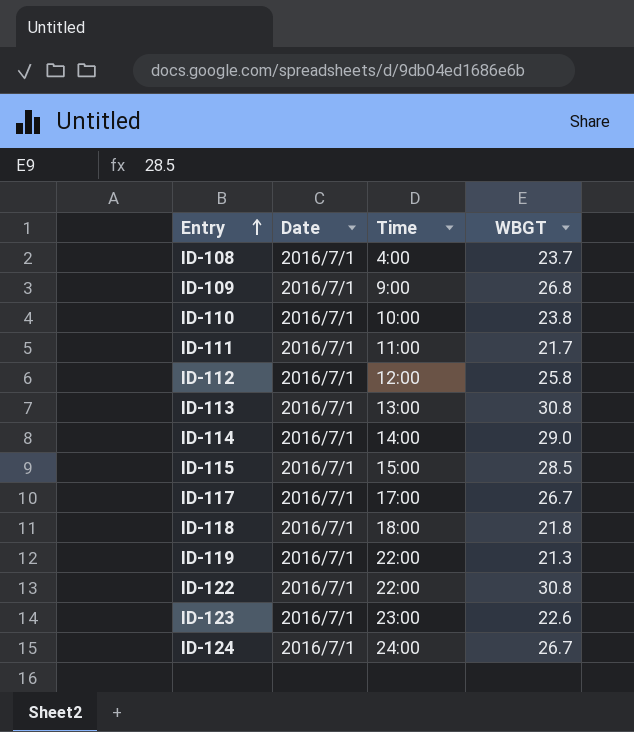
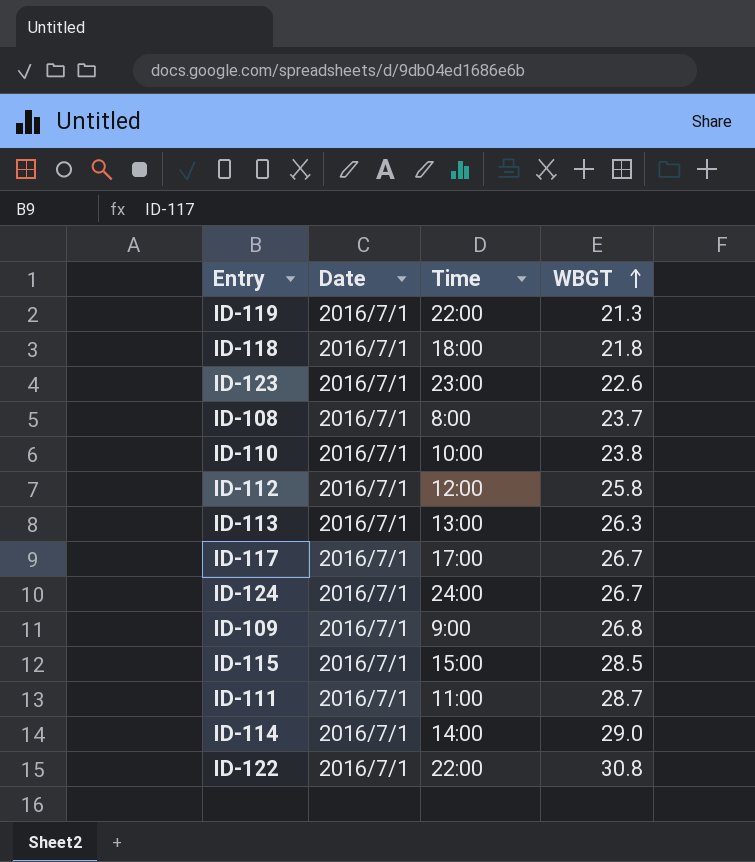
row order: Entry ascending -> WBGT ascending
ID-108 | Time: 4:00 -> 8:00
ID-113 | WBGT: 30.8 -> 26.3
ID-111 | WBGT: 21.7 -> 28.7

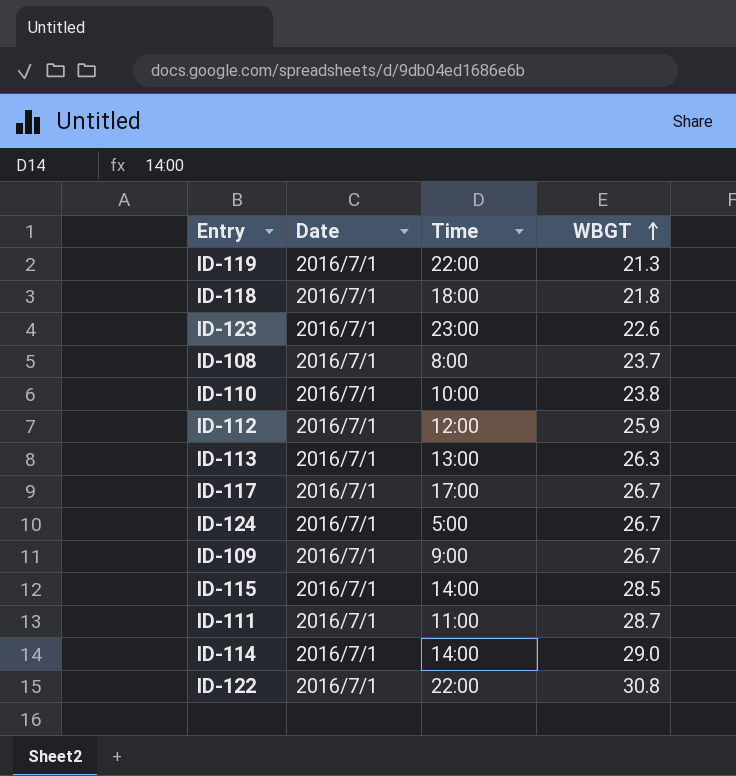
ID-112 | WBGT: 25.8 -> 25.9
ID-124 | Time: 24:00 -> 5:00
ID-109 | WBGT: 26.8 -> 26.7
ID-115 | Time: 15:00 -> 14:00

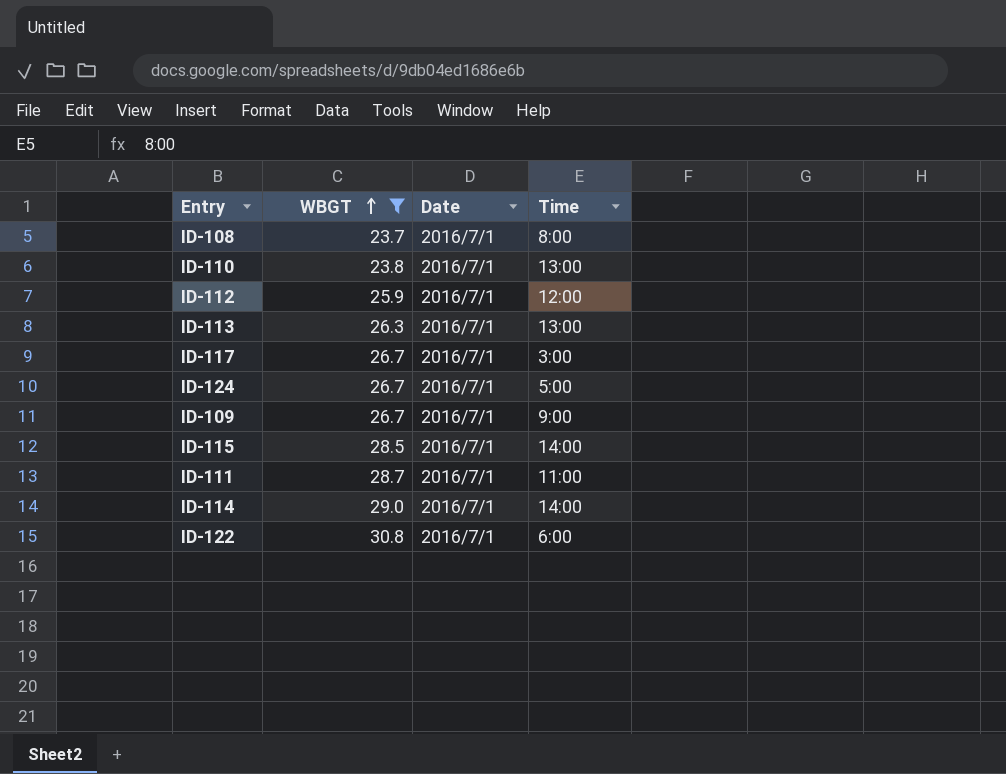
filter: none -> WBGT >= 23.7
column WBGT | position: 4 -> 2
ID-110 | Time: 10:00 -> 13:00
ID-117 | Time: 17:00 -> 3:00
ID-122 | Time: 22:00 -> 6:00

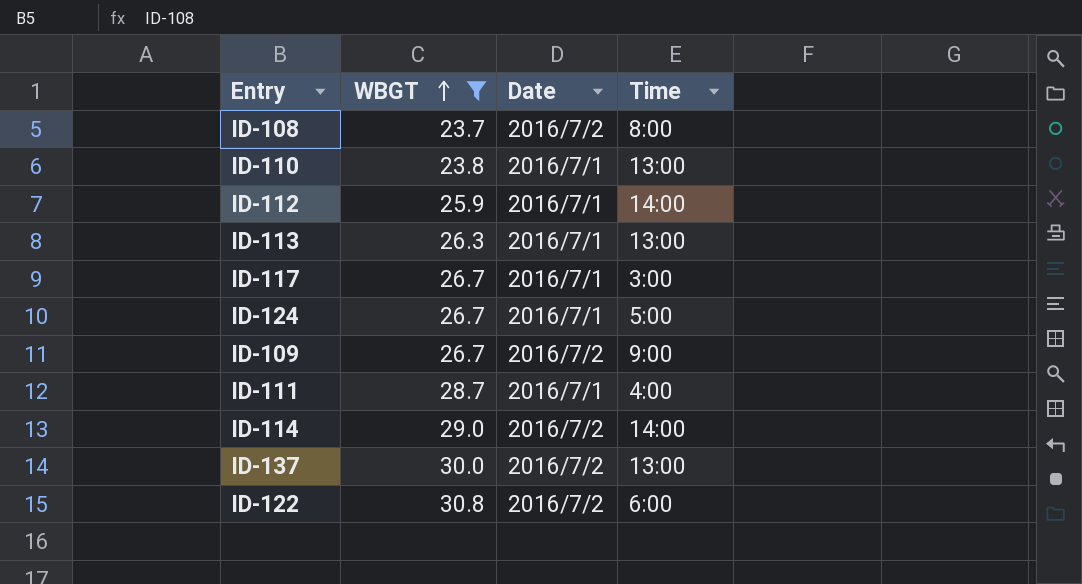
row ID-115: 28.5 | 2016/7/1 | 14:00 -> none
ID-108 | Date: 2016/7/1 -> 2016/7/2
ID-112 | Time: 12:00 -> 14:00
ID-109 | Date: 2016/7/1 -> 2016/7/2
ID-111 | Time: 11:00 -> 4:00
ID-114 | Date: 2016/7/1 -> 2016/7/2
row ID-137: none -> 30.0 | 2016/7/2 | 13:00
ID-122 | Date: 2016/7/1 -> 2016/7/2

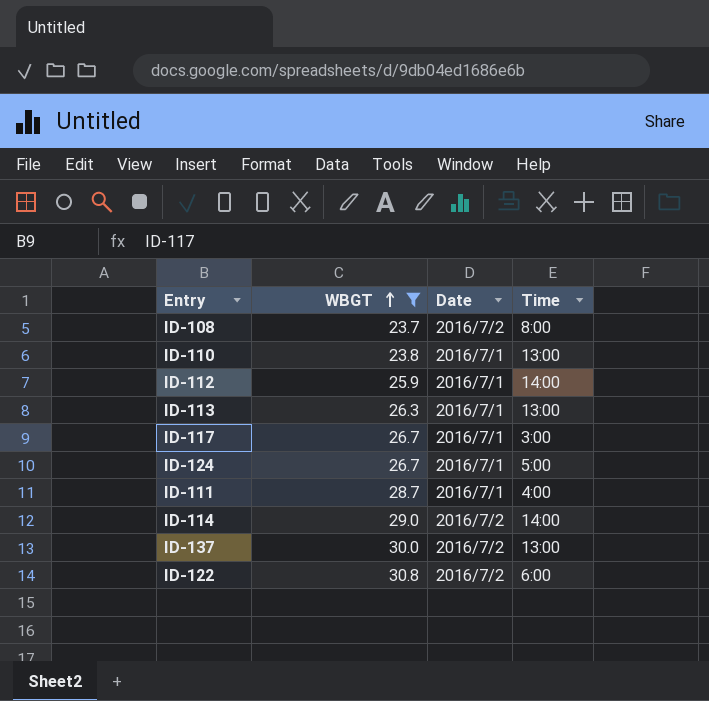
row ID-109: 26.7 | 2016/7/2 | 9:00 -> none

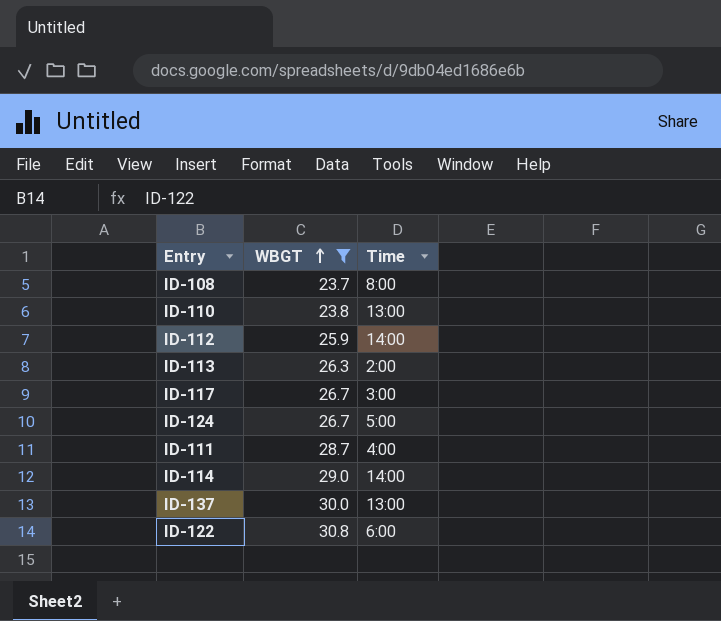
column Date | position: 3 -> none
ID-113 | Time: 13:00 -> 2:00

